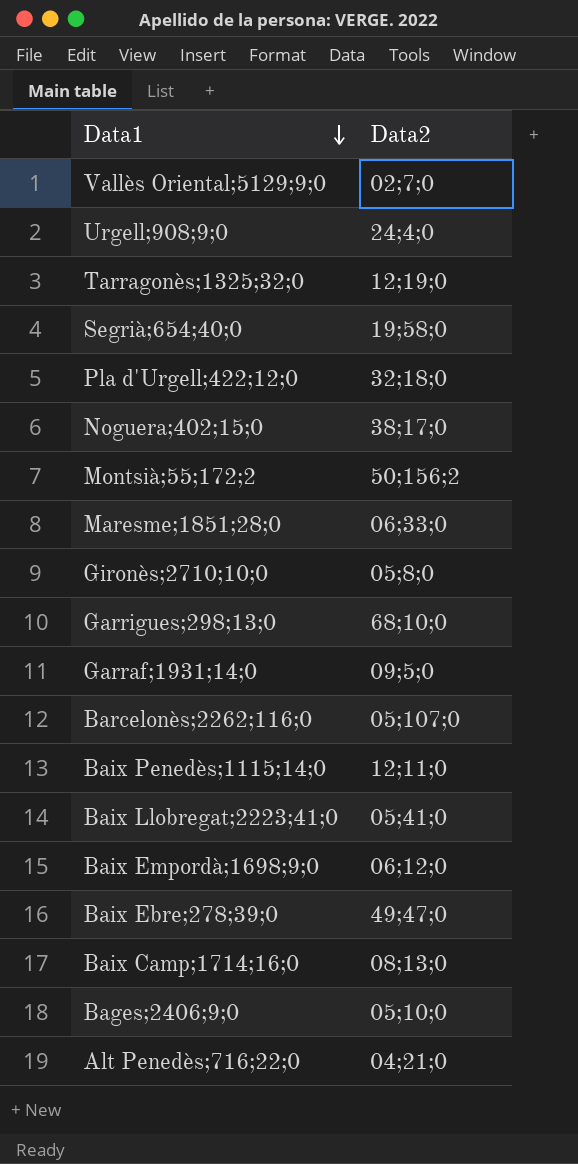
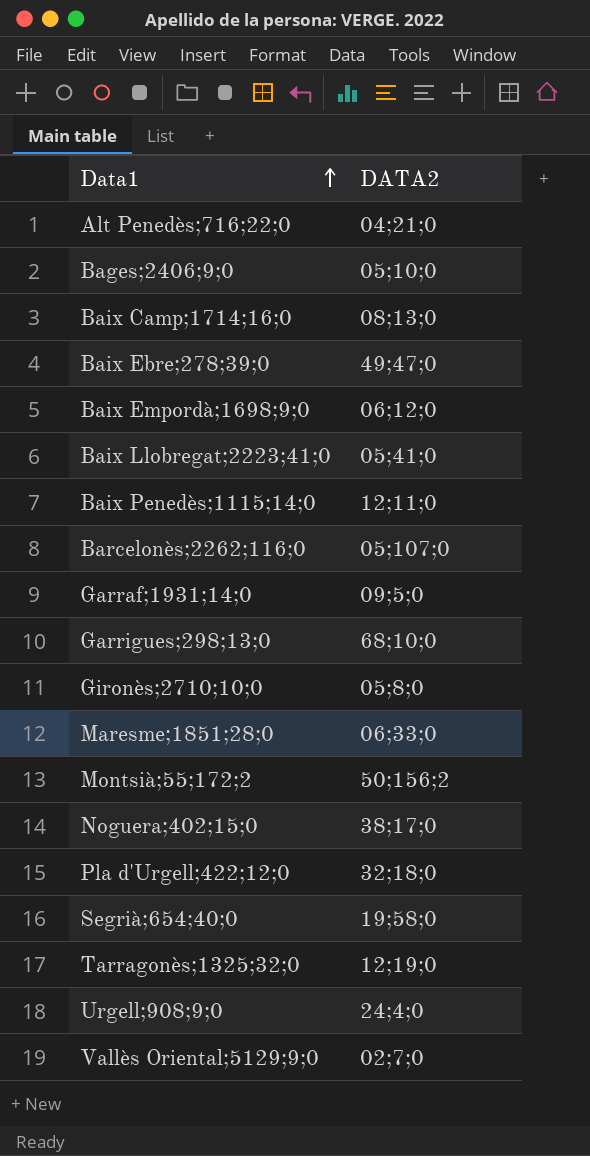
row order: Data1 descending -> Data1 ascending
column name: Data2 -> DATA2

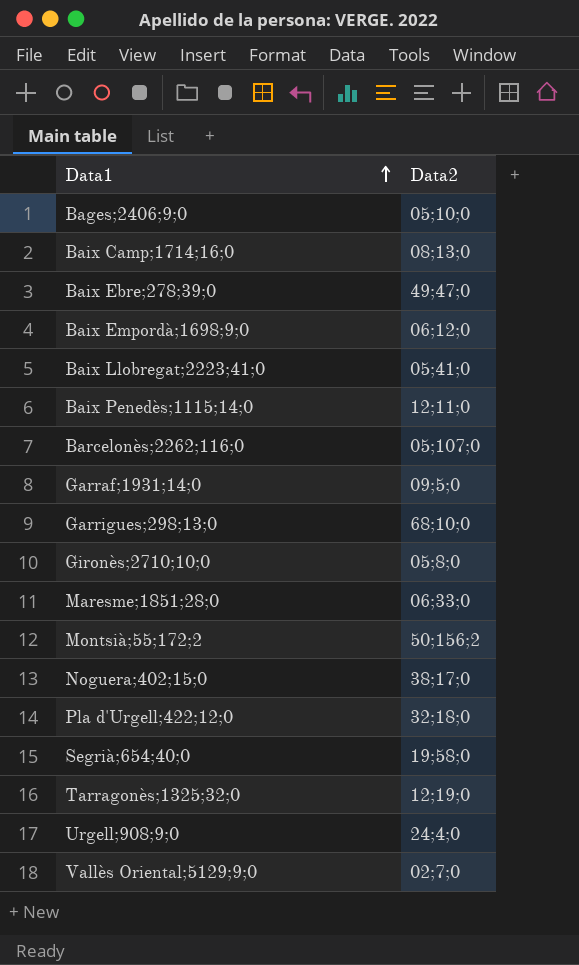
column name: DATA2 -> Data2
row Alt Penedès;716;22;0: 04;21;0 -> none

